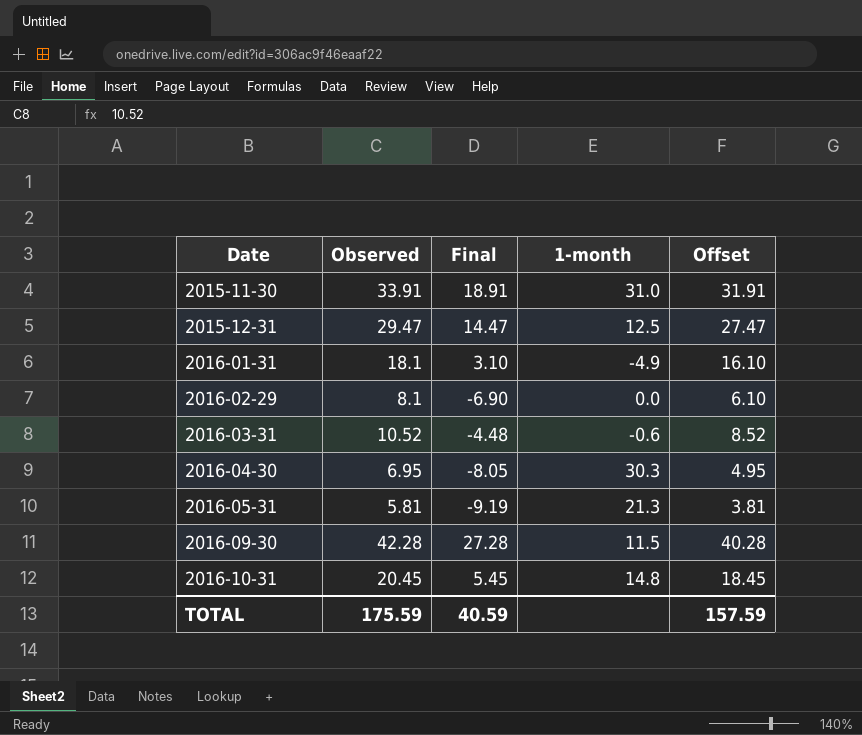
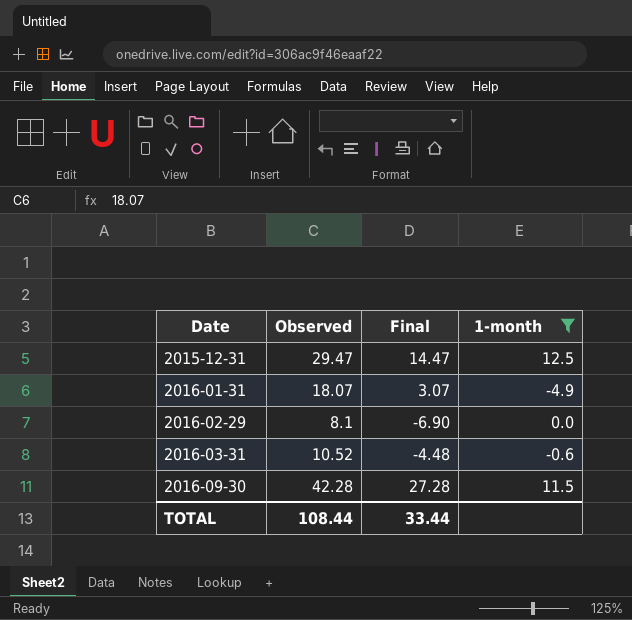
filter: none -> 1-month <= 12.5
column Offset | formula: [Observed] - 2 -> none
2016-01-31 | Observed: 18.1 -> 18.07
2016-01-31 | Final: 3.10 -> 3.07
TOTAL | Observed: 175.59 -> 108.44
TOTAL | Final: 40.59 -> 33.44

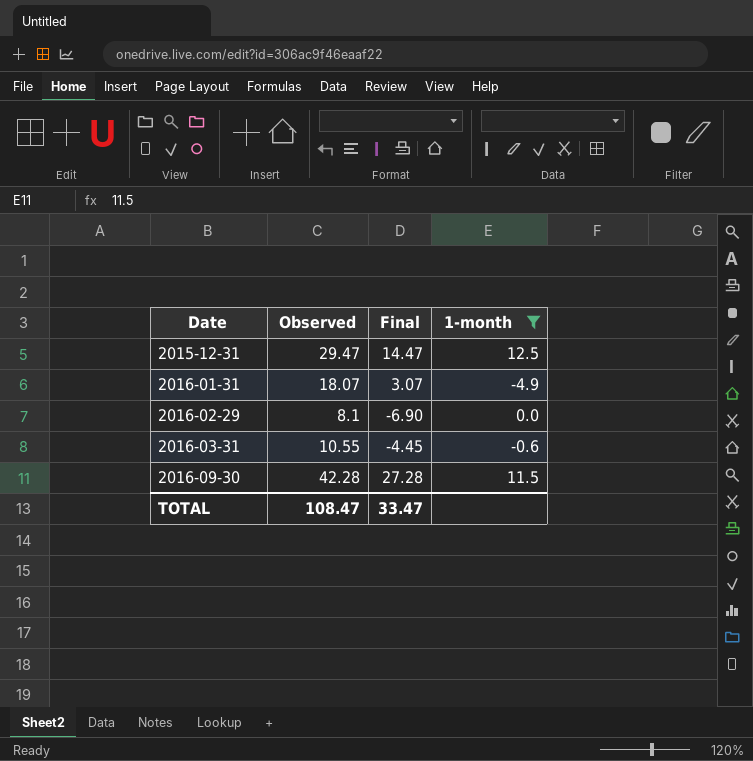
2016-03-31 | Observed: 10.52 -> 10.55
2016-03-31 | Final: -4.48 -> -4.45
TOTAL | Observed: 108.44 -> 108.47
TOTAL | Final: 33.44 -> 33.47

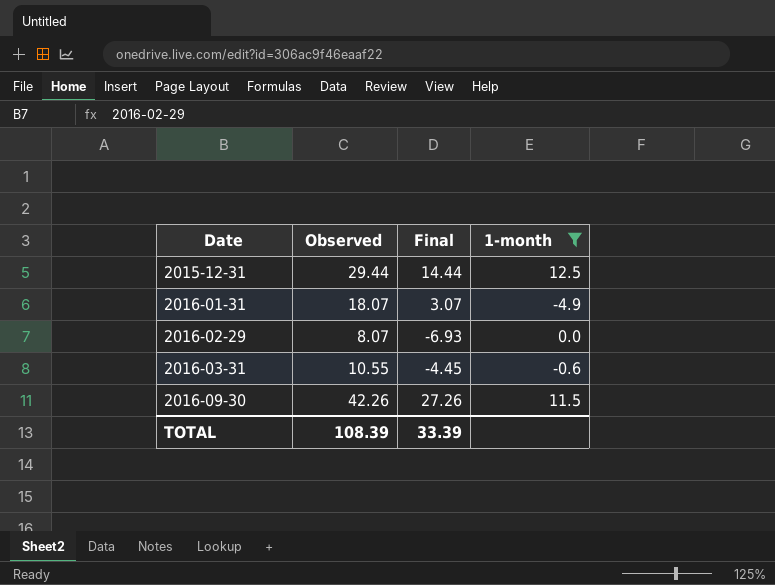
2015-12-31 | Observed: 29.47 -> 29.44
2015-12-31 | Final: 14.47 -> 14.44
2016-02-29 | Observed: 8.1 -> 8.07
2016-02-29 | Final: -6.90 -> -6.93
2016-09-30 | Observed: 42.28 -> 42.26
2016-09-30 | Final: 27.28 -> 27.26
TOTAL | Observed: 108.47 -> 108.39
TOTAL | Final: 33.47 -> 33.39

